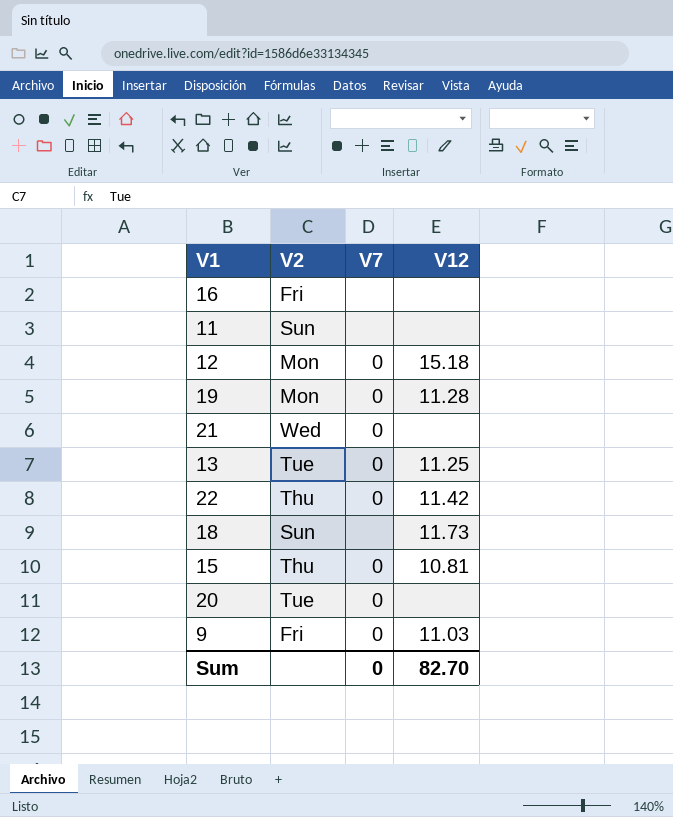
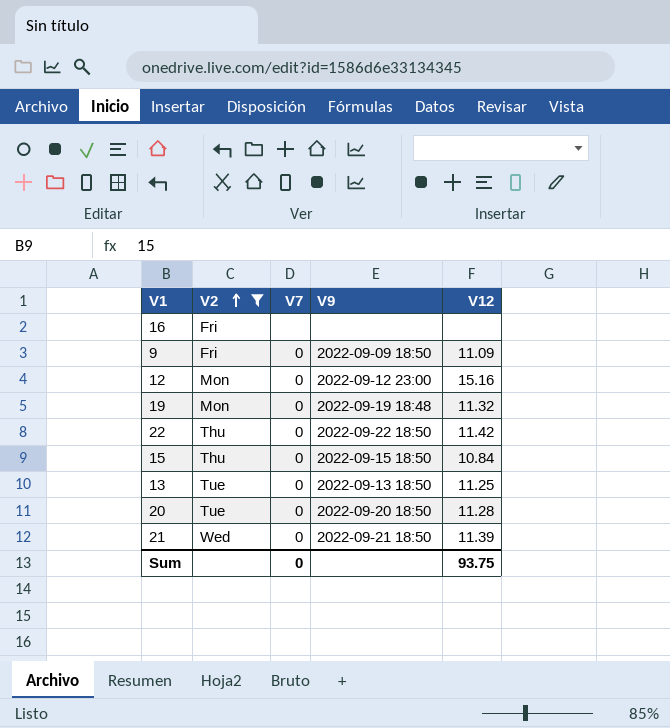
filter: none -> V2 != Sun
row order: none -> V2 ascending
column V9 | position: none -> 4
9 | V12: 11.03 -> 11.09
12 | V12: 15.18 -> 15.16
19 | V12: 11.28 -> 11.32
15 | V12: 10.81 -> 10.84
20 | V12: none -> 11.28
21 | V12: none -> 11.39
Sum | V12: 82.70 -> 93.75

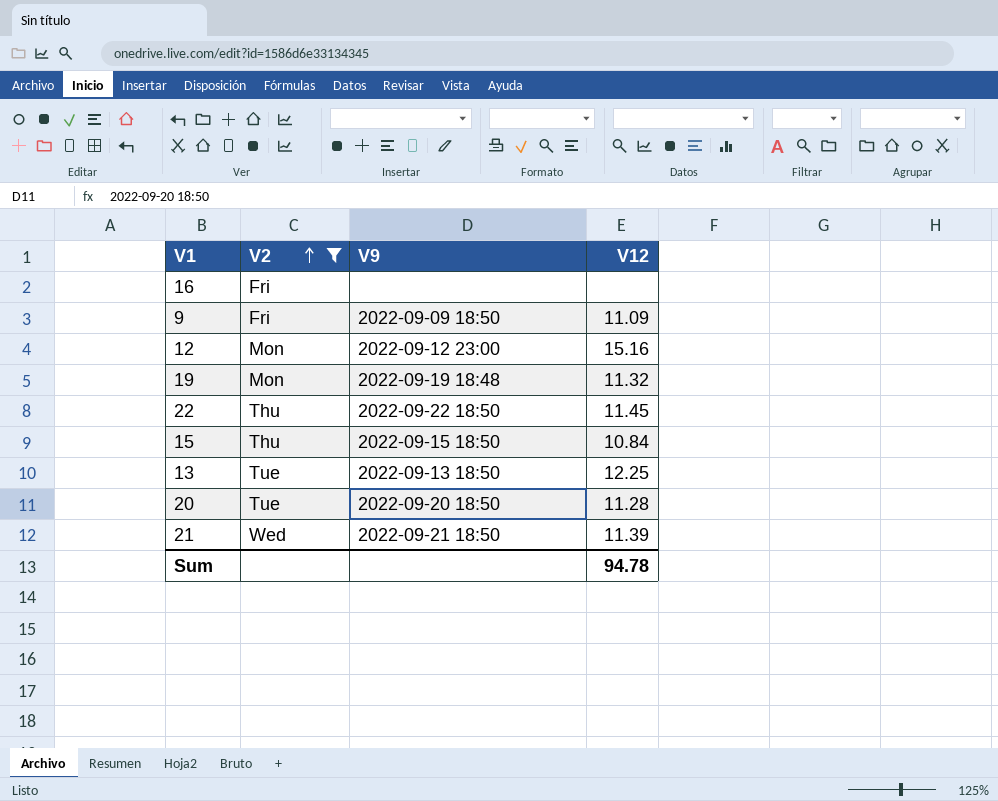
column V7 | position: 3 -> none
22 | V12: 11.42 -> 11.45
13 | V12: 11.25 -> 12.25
Sum | V12: 93.75 -> 94.78

